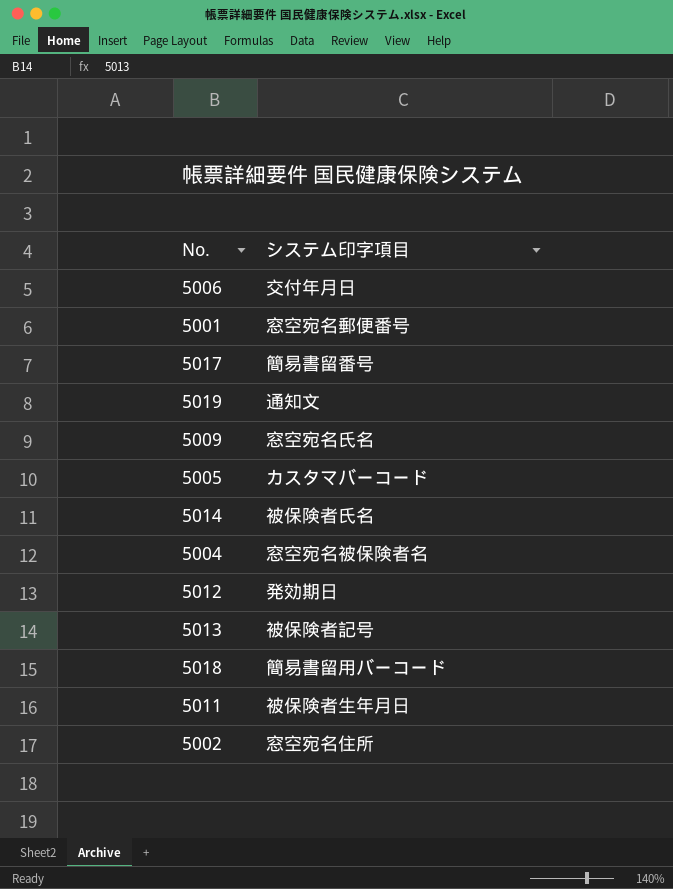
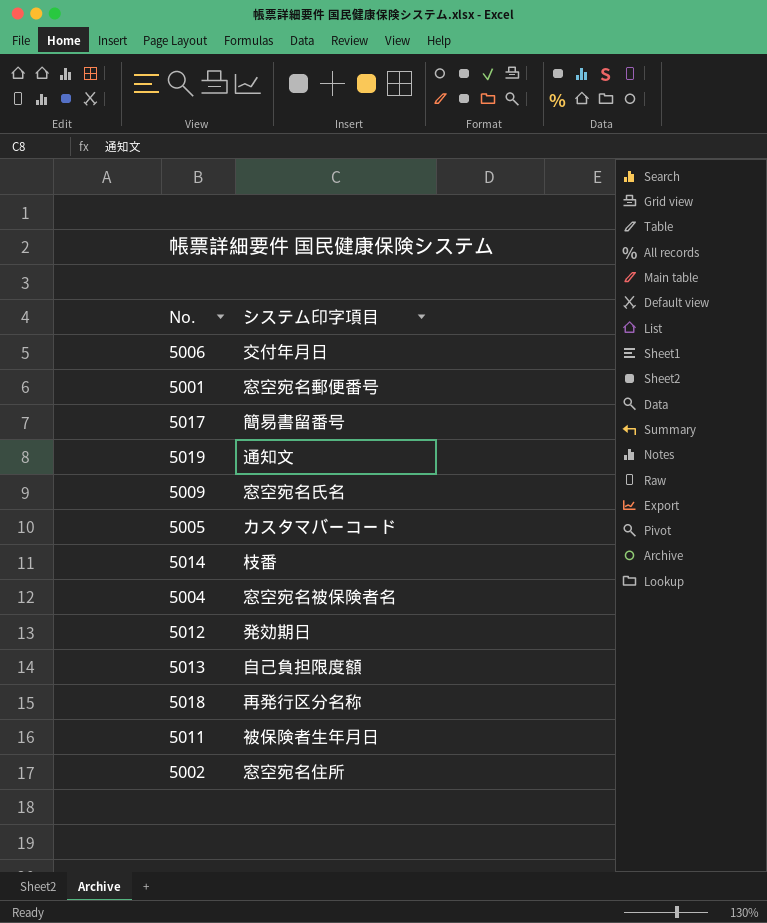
5014 | システム印字項目: 被保険者氏名 -> 枝番
5013 | システム印字項目: 被保険者記号 -> 自己負担限度額
5018 | システム印字項目: 簡易書留用バーコード -> 再発行区分名称

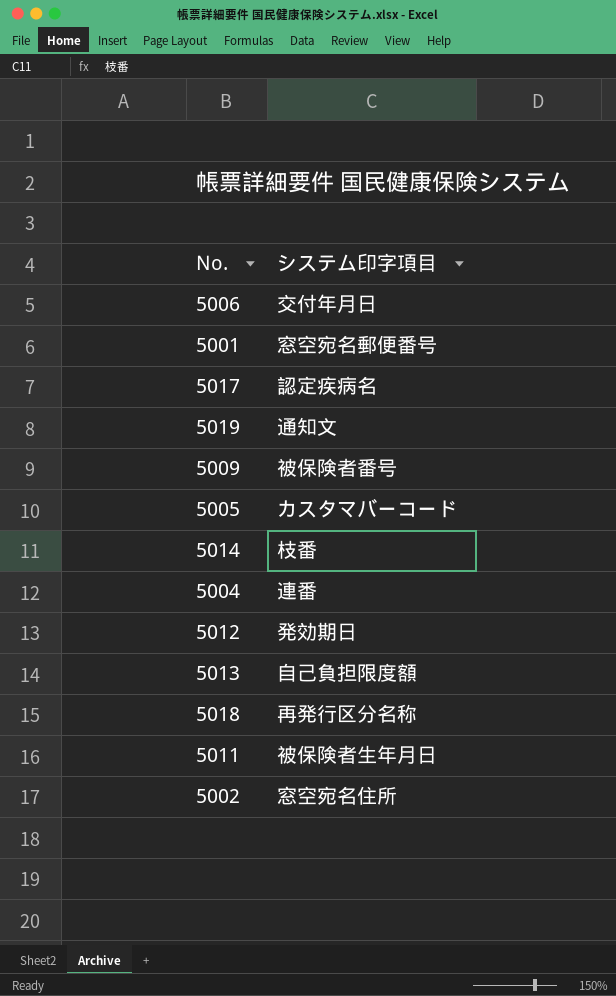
5017 | システム印字項目: 簡易書留番号 -> 認定疾病名
5009 | システム印字項目: 窓空宛名氏名 -> 被保険者番号
5004 | システム印字項目: 窓空宛名被保険者名 -> 連番

